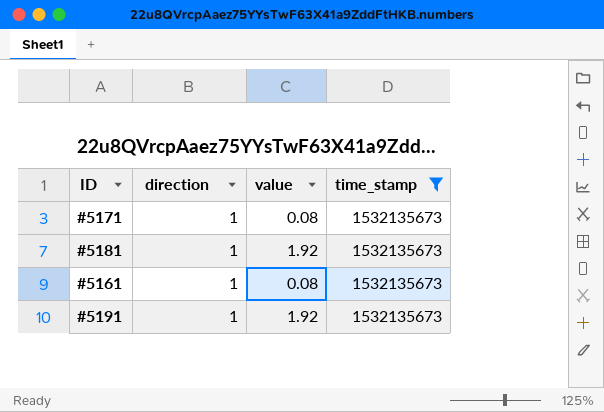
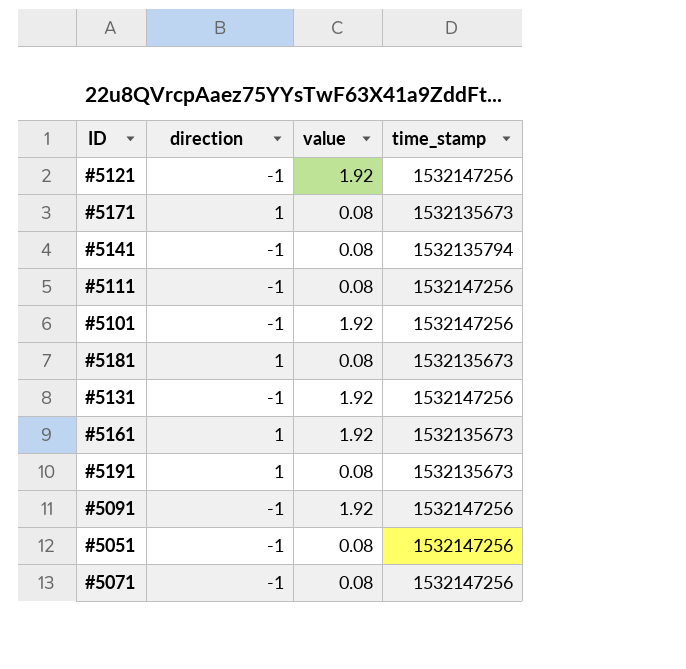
filter: time_stamp = 1532135673 -> none
#5181 | value: 1.92 -> 0.08
#5161 | value: 0.08 -> 1.92
#5191 | value: 1.92 -> 0.08

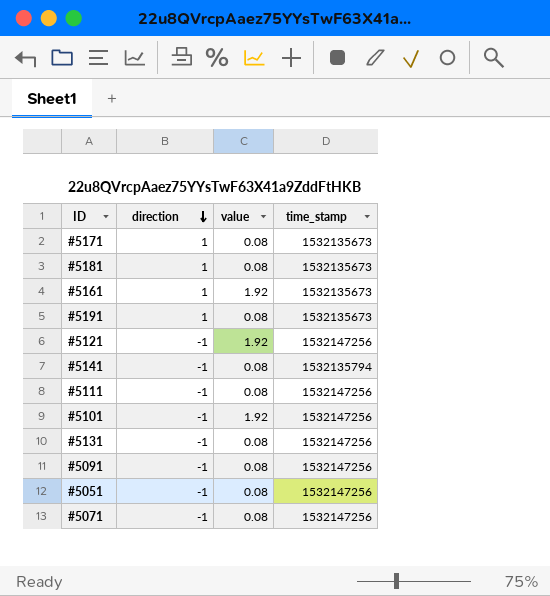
row order: none -> direction descending
#5131 | value: 1.92 -> 0.08
#5091 | value: 1.92 -> 0.08

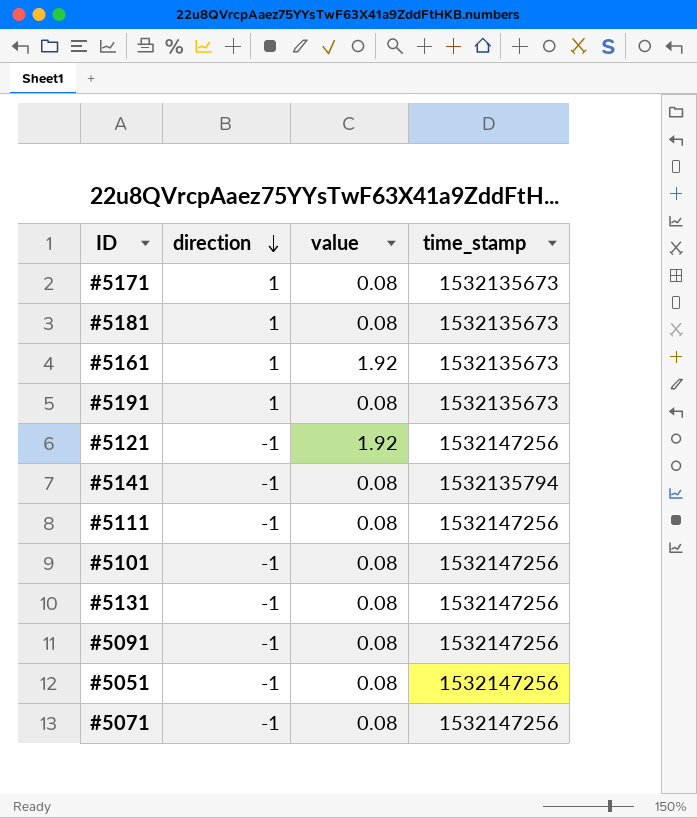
#5101 | value: 1.92 -> 0.08

